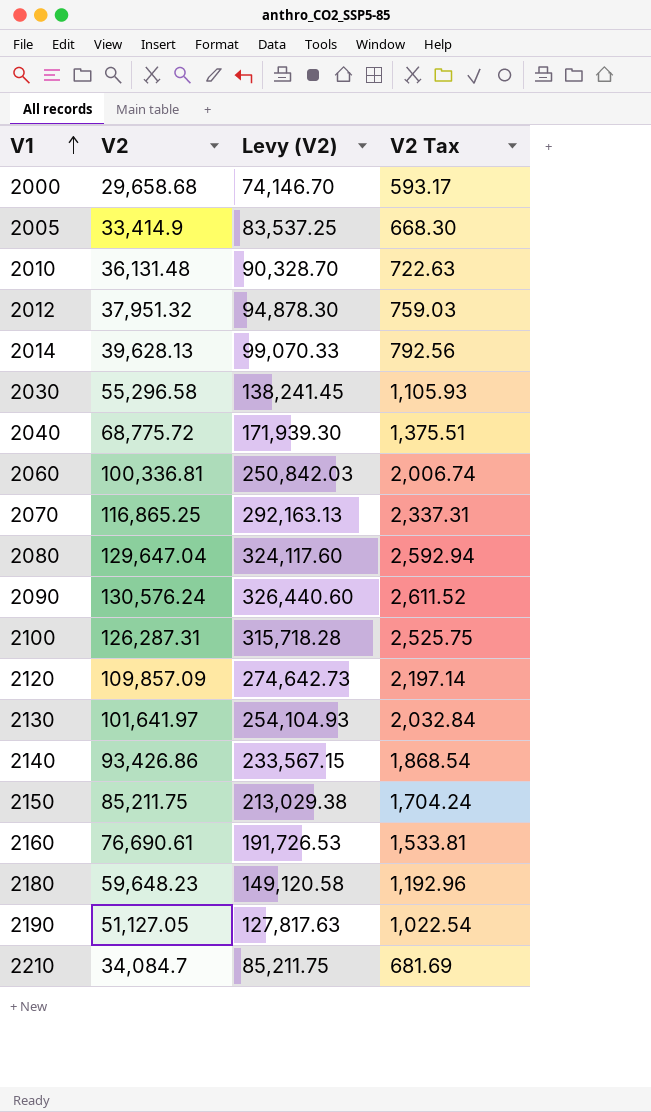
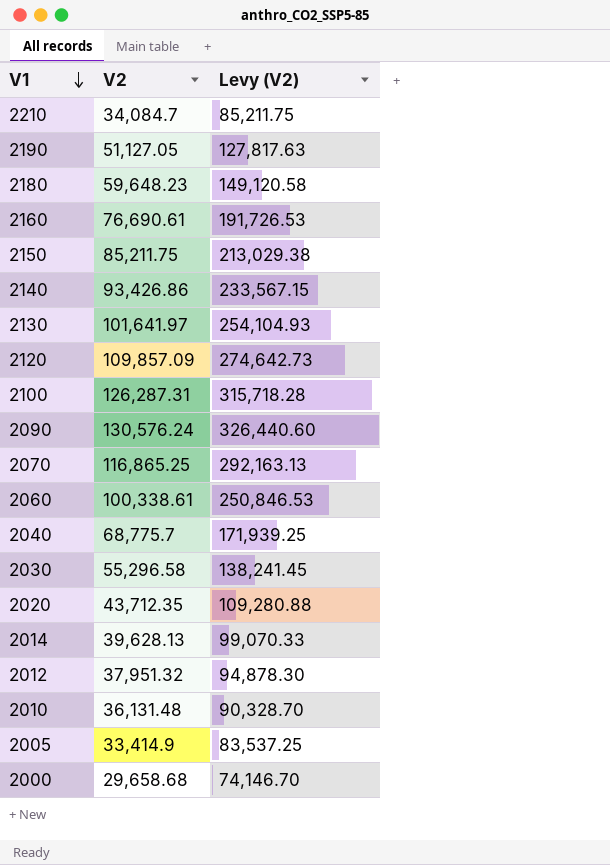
row order: V1 ascending -> V1 descending
column V2 Tax | formula: [V2] * 0.02 -> none
row 2080: 129,647.04 | 324,117.60 | 2,592.94 -> none
2060 | V2: 100,336.81 -> 100,338.61
2060 | Levy (V2): 250,842.03 -> 250,846.53
2040 | V2: 68,775.72 -> 68,775.7
2040 | Levy (V2): 171,939.30 -> 171,939.25
row 2020: none -> 43,712.35 | 109,280.88

